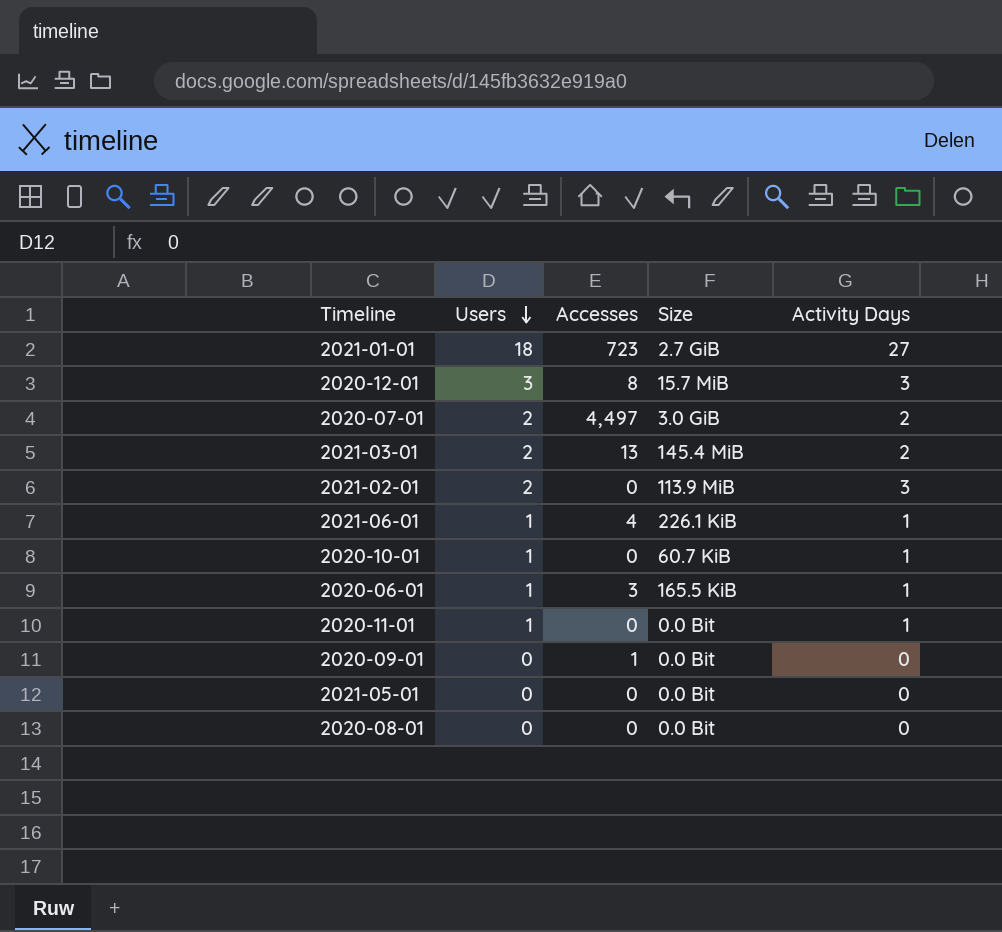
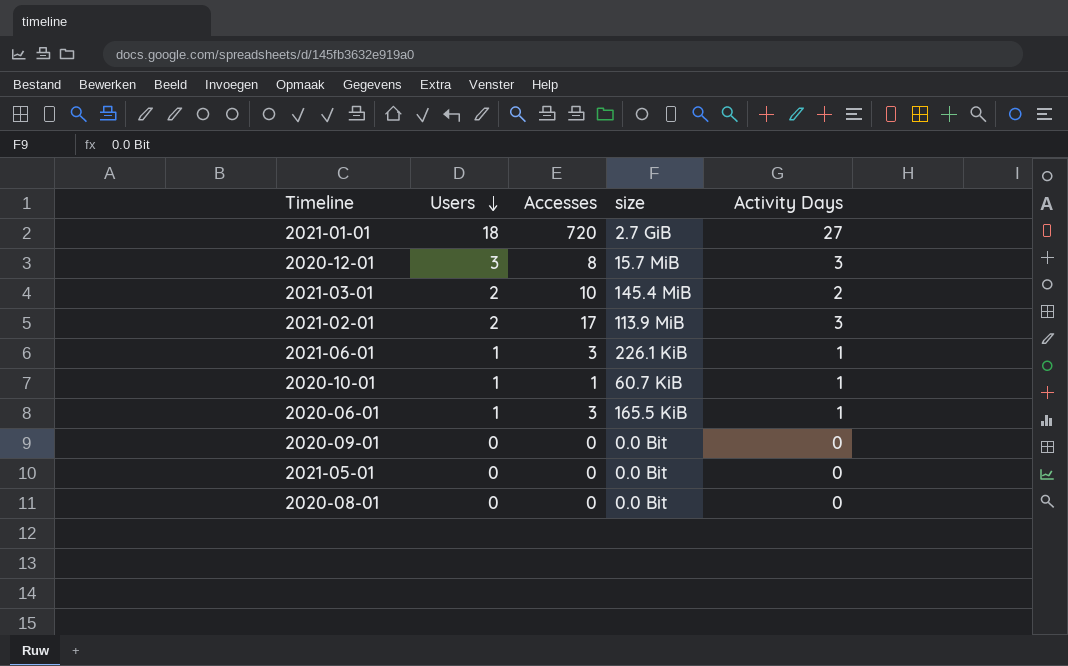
column name: Size -> size
row 2020-07-01: 2 | 4,497 | 3.0 GiB | 2 -> none
row 2020-11-01: 1 | 0 | 0.0 Bit | 1 -> none
2021-01-01 | Accesses: 723 -> 720
2021-03-01 | Accesses: 13 -> 10
2021-02-01 | Accesses: 0 -> 17
2021-06-01 | Accesses: 4 -> 3
2020-10-01 | Accesses: 0 -> 1
2020-09-01 | Accesses: 1 -> 0

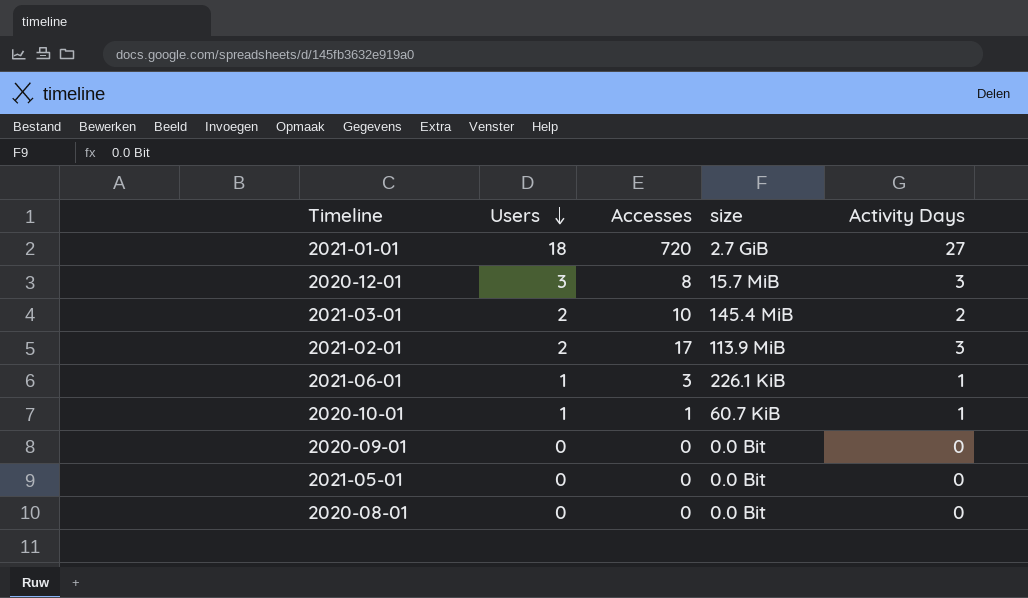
row 2020-06-01: 1 | 3 | 165.5 KiB | 1 -> none

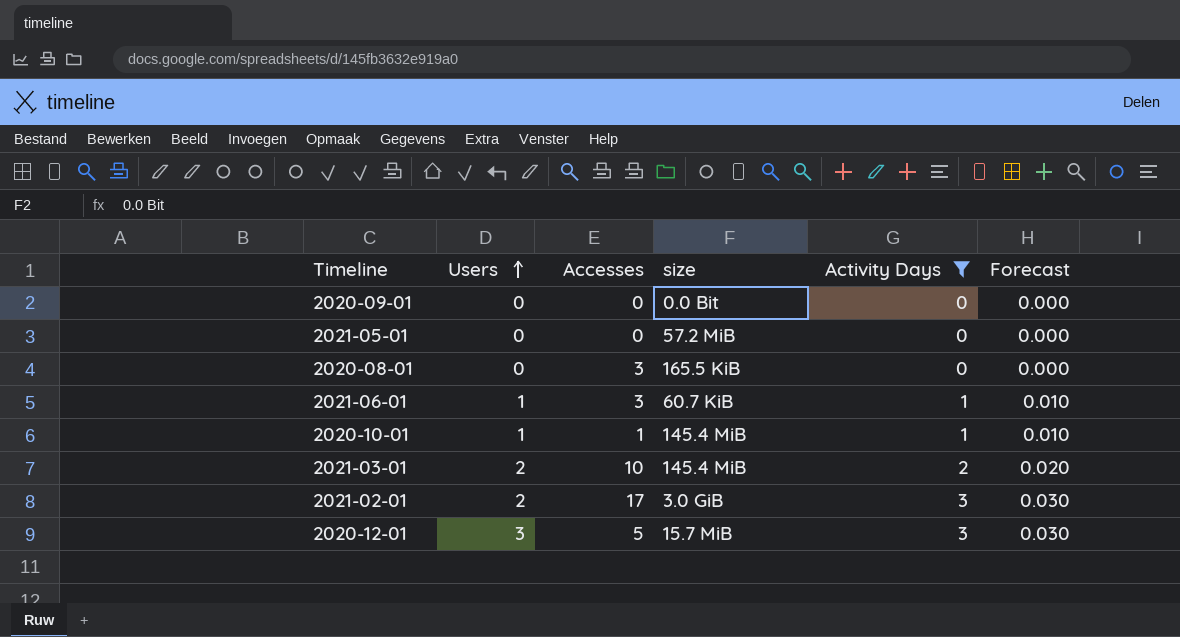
filter: none -> Activity Days != 27
row order: Users descending -> Users ascending
column Forecast | formula: none -> [Activity Days] * 0.01
2021-05-01 | size: 0.0 Bit -> 57.2 MiB
2020-08-01 | Accesses: 0 -> 3
2020-08-01 | size: 0.0 Bit -> 165.5 KiB
2021-06-01 | size: 226.1 KiB -> 60.7 KiB
2020-10-01 | size: 60.7 KiB -> 145.4 MiB
2021-02-01 | size: 113.9 MiB -> 3.0 GiB
2020-12-01 | Accesses: 8 -> 5

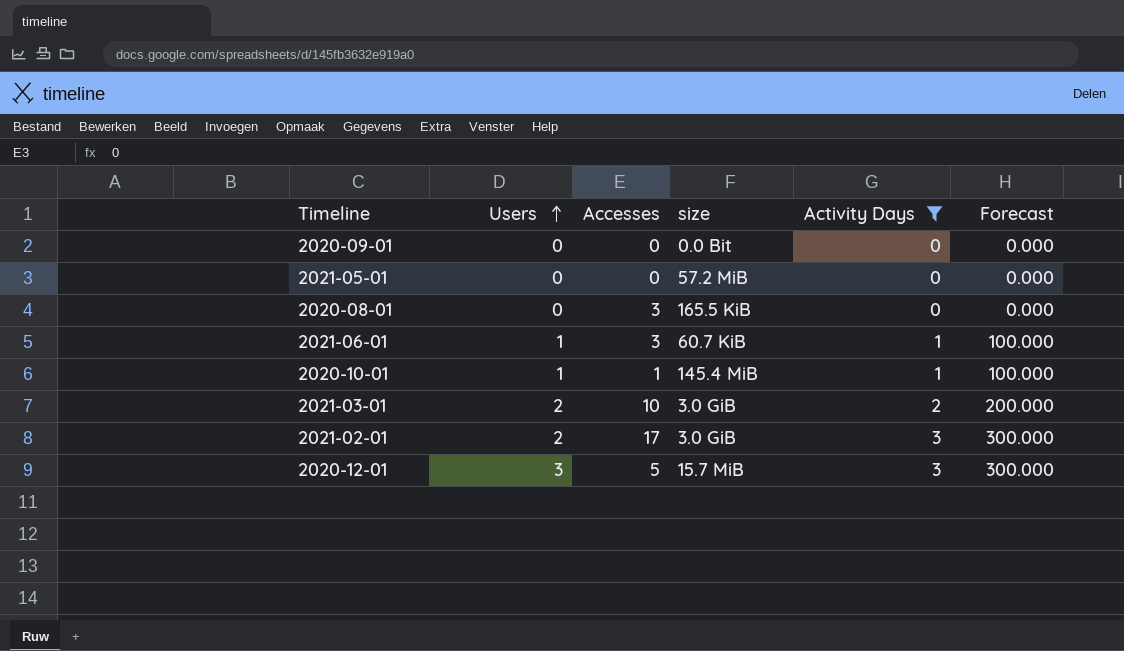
column Forecast | formula: [Activity Days] * 0.01 -> [Activity Days] * 100
2021-03-01 | size: 145.4 MiB -> 3.0 GiB

